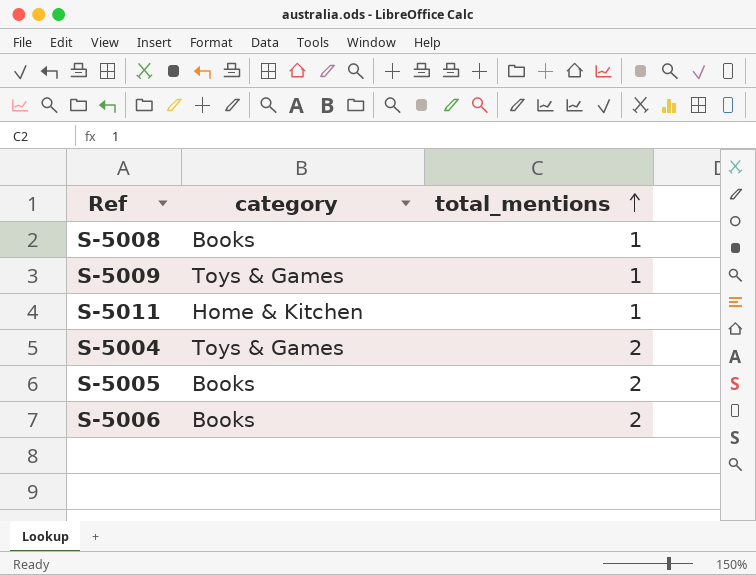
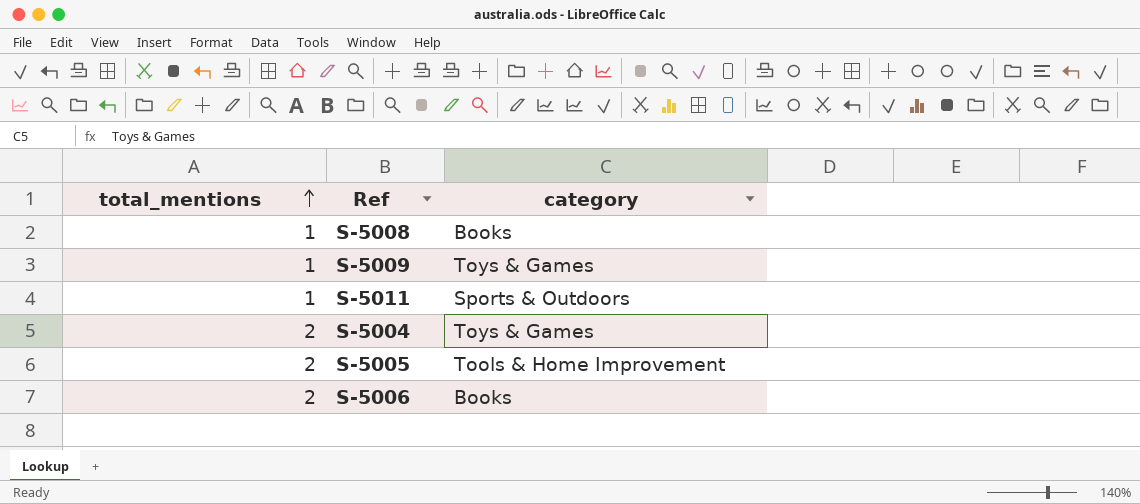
column total_mentions | position: 3 -> 1
S-5011 | category: Home & Kitchen -> Sports & Outdoors
S-5005 | category: Books -> Tools & Home Improvement

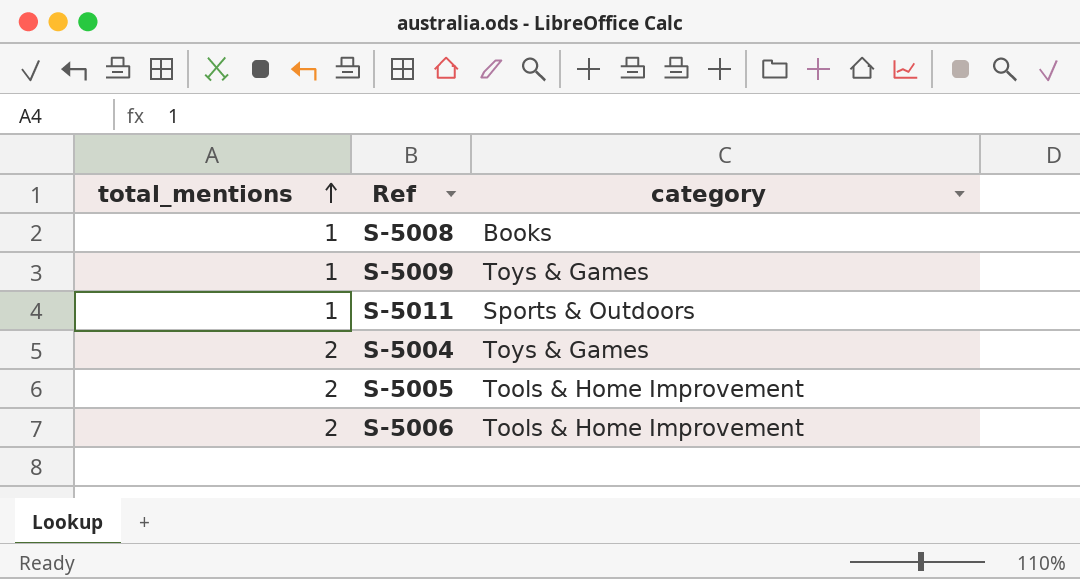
S-5006 | category: Books -> Tools & Home Improvement

